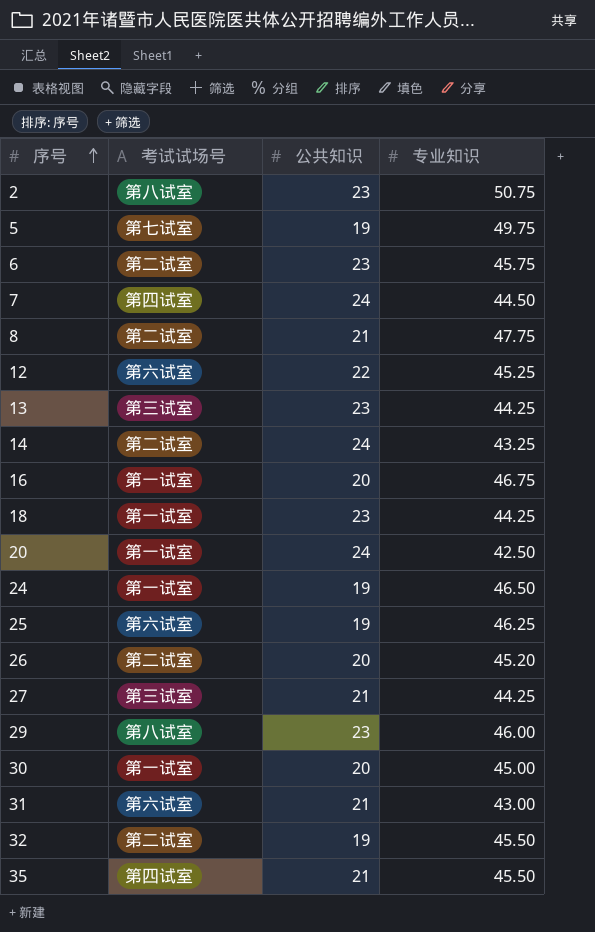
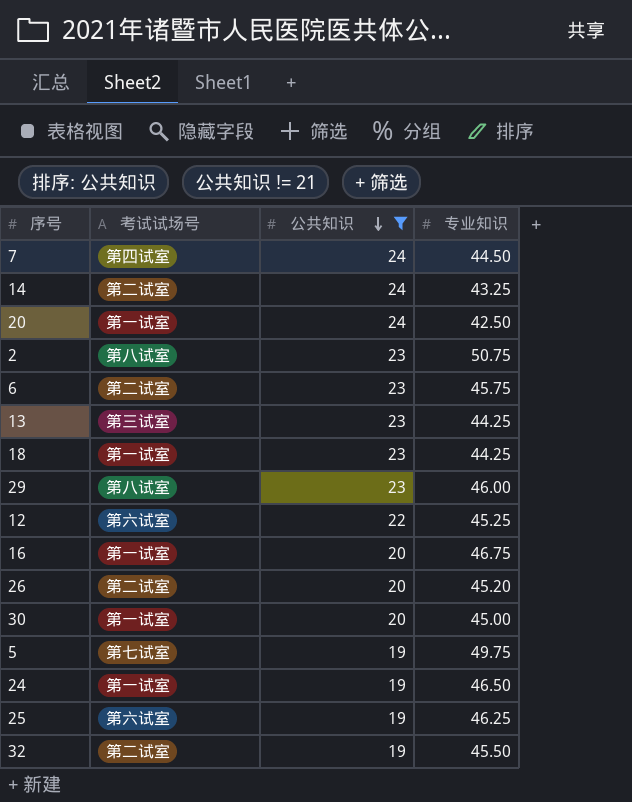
filter: none -> 公共知识 != 21
row order: 序号 ascending -> 公共知识 descending

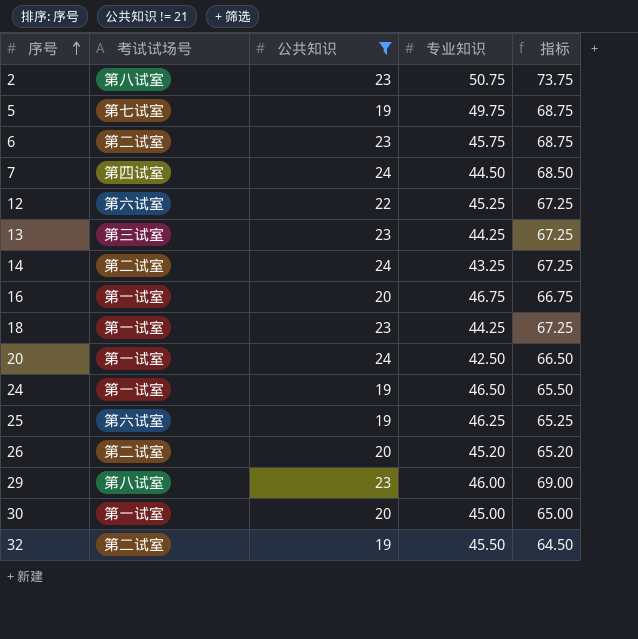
row order: 公共知识 descending -> 序号 ascending
column 指标 | formula: none -> [公共知识] + [专业知识]

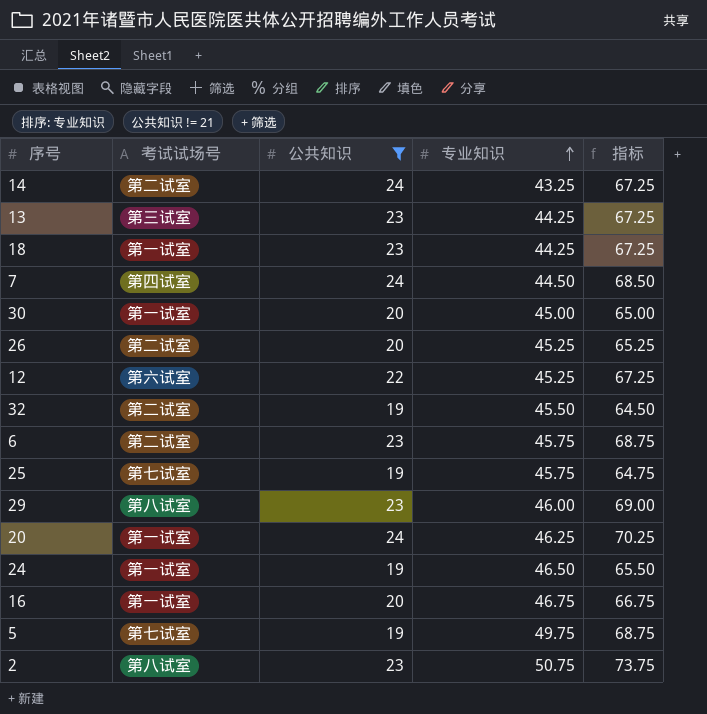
row order: 序号 ascending -> 专业知识 ascending
26 | 专业知识: 45.20 -> 45.25
26 | 指标: 65.20 -> 65.25
25 | 考试试场号: 第六试室 -> 第七试室
25 | 专业知识: 46.25 -> 45.75
25 | 指标: 65.25 -> 64.75
20 | 专业知识: 42.50 -> 46.25
20 | 指标: 66.50 -> 70.25

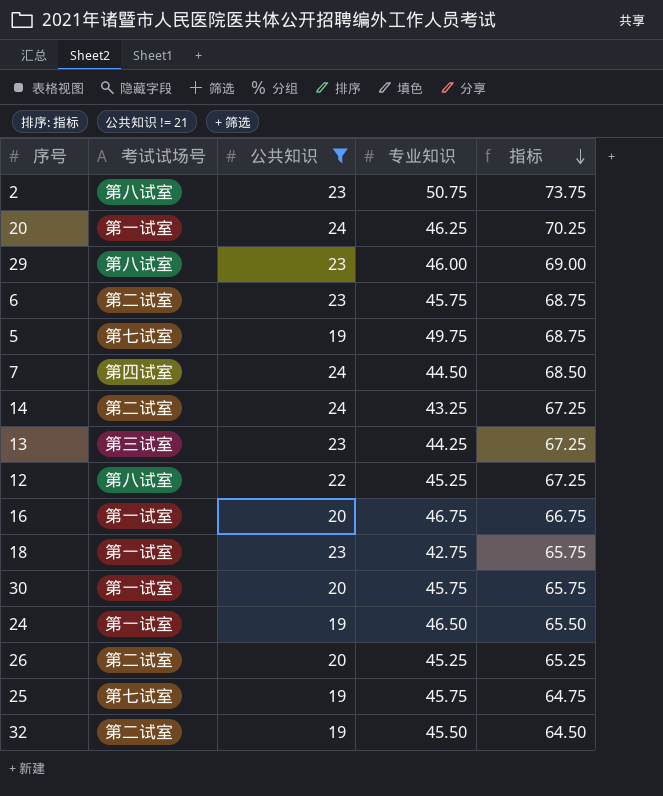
row order: 专业知识 ascending -> 指标 descending
12 | 考试试场号: 第六试室 -> 第八试室
18 | 专业知识: 44.25 -> 42.75
18 | 指标: 67.25 -> 65.75
30 | 专业知识: 45.00 -> 45.75
30 | 指标: 65.00 -> 65.75

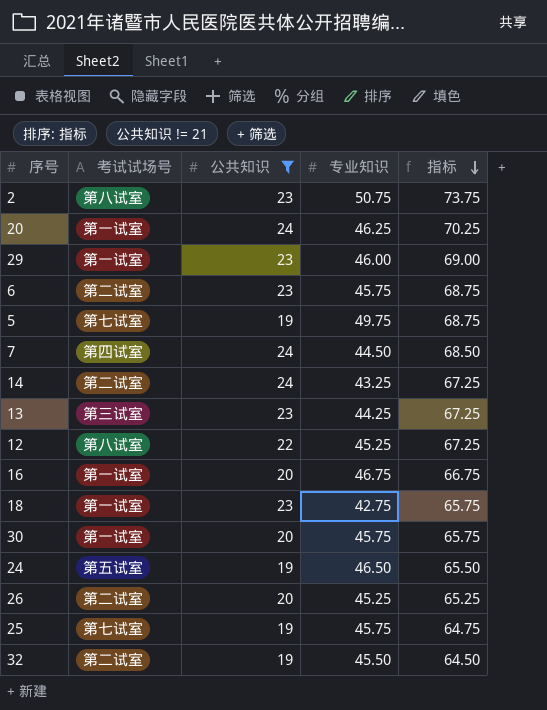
29 | 考试试场号: 第八试室 -> 第一试室
24 | 考试试场号: 第一试室 -> 第五试室

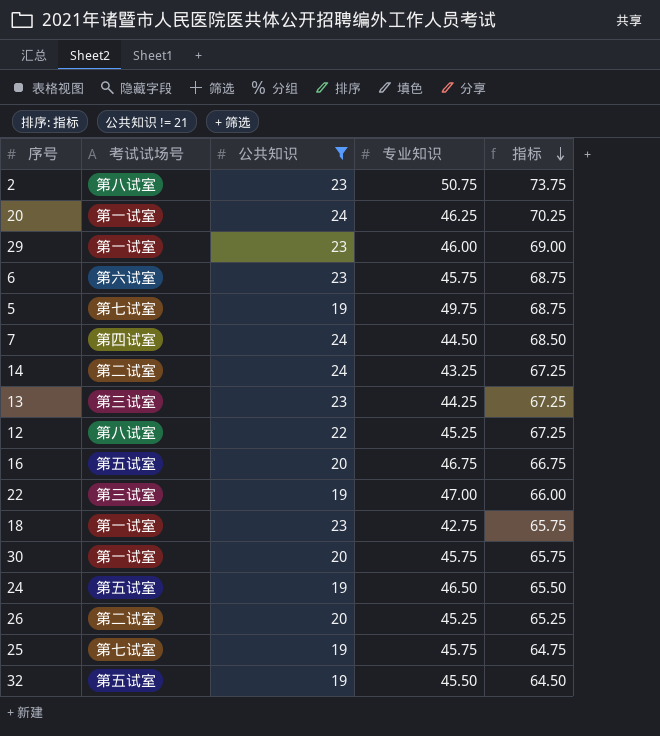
6 | 考试试场号: 第二试室 -> 第六试室
16 | 考试试场号: 第一试室 -> 第五试室
row 22: none -> 第三试室 | 19 | 47.00 | 66.00
32 | 考试试场号: 第二试室 -> 第五试室

